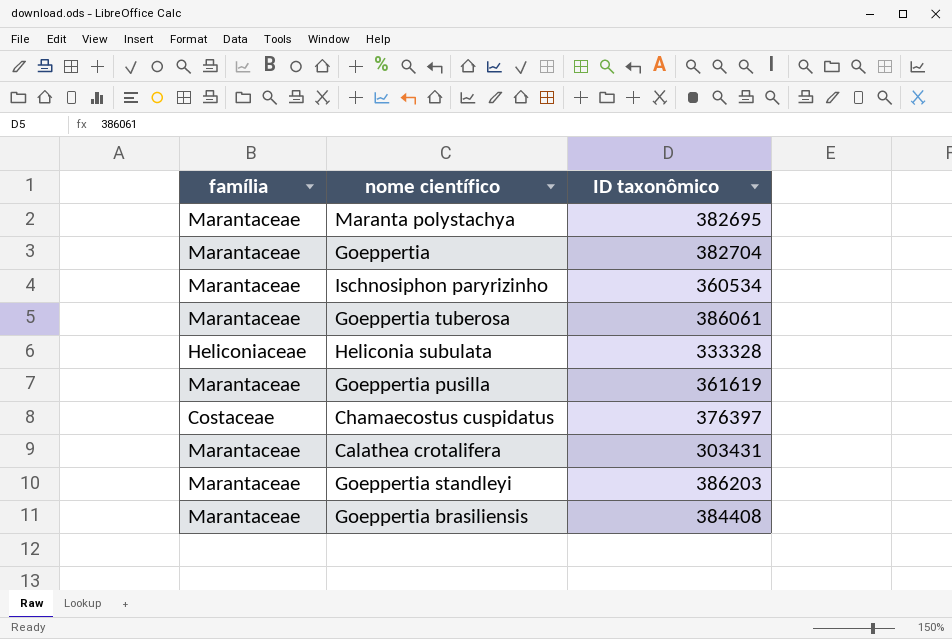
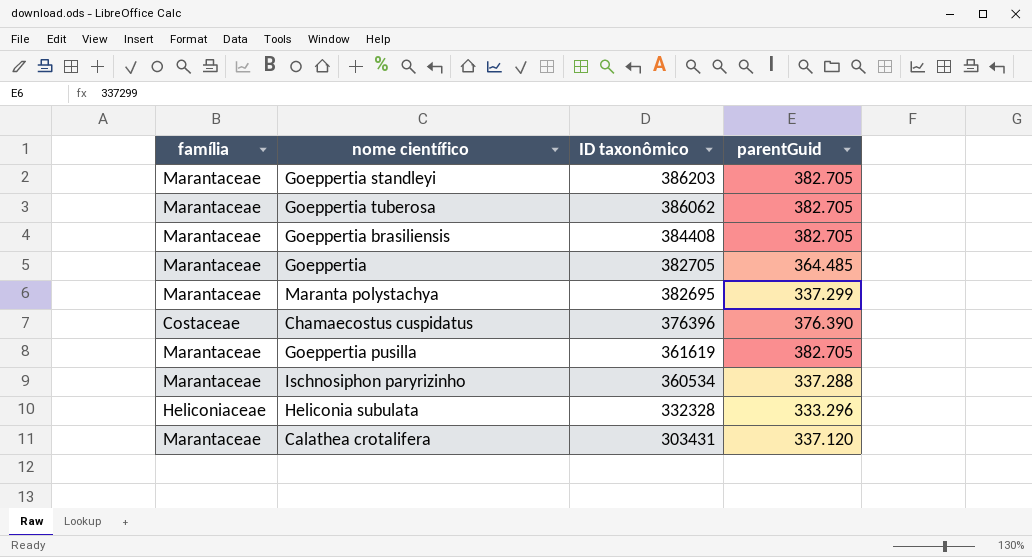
row order: none -> ID taxonômico descending
column parentGuid | position: none -> 4
Goeppertia tuberosa | ID taxonômico: 386061 -> 386062
Goeppertia | ID taxonômico: 382704 -> 382705
Chamaecostus cuspidatus | ID taxonômico: 376397 -> 376396
Heliconia subulata | ID taxonômico: 333328 -> 332328

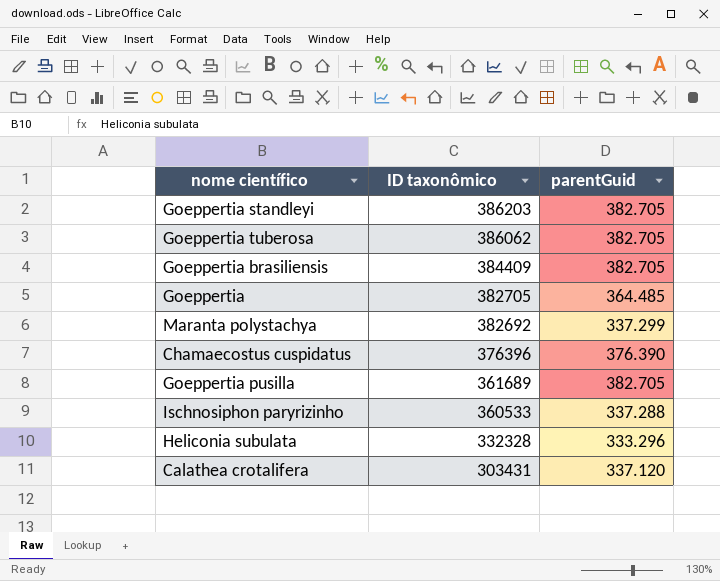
column família | position: 1 -> none
Goeppertia brasiliensis | ID taxonômico: 384408 -> 384409
Maranta polystachya | ID taxonômico: 382695 -> 382692
Goeppertia pusilla | ID taxonômico: 361619 -> 361689
Ischnosiphon paryrizinho | ID taxonômico: 360534 -> 360533

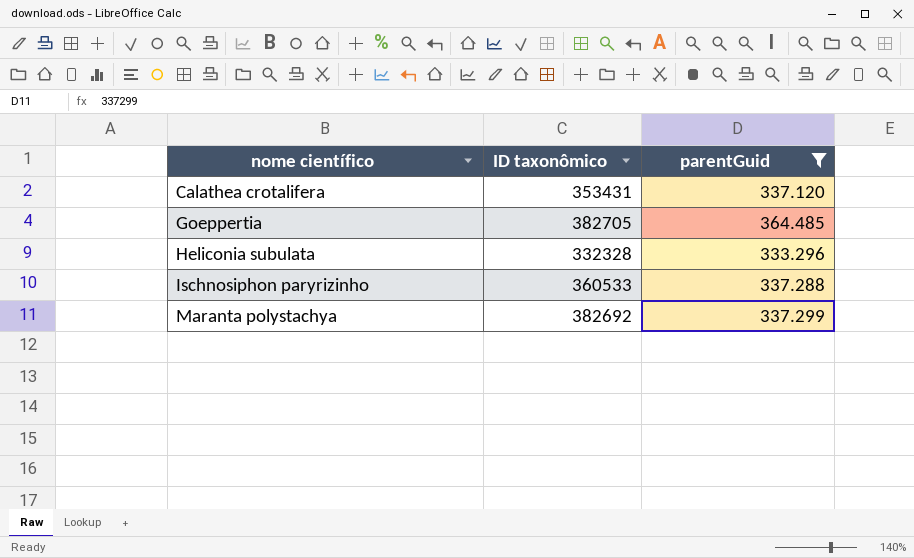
filter: none -> parentGuid <= 364.485
row order: ID taxonômico descending -> nome científico ascending
Calathea crotalifera | ID taxonômico: 303431 -> 353431

